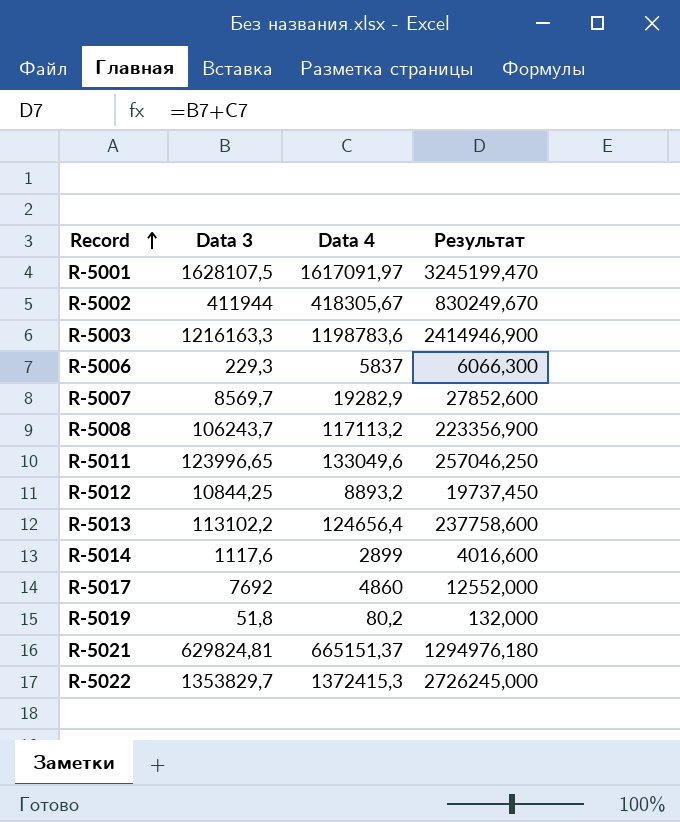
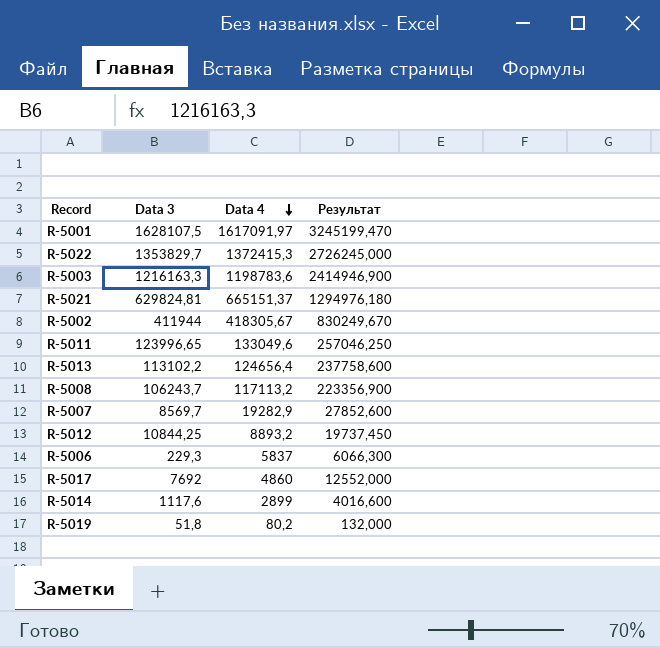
row order: Record ascending -> Data 4 descending

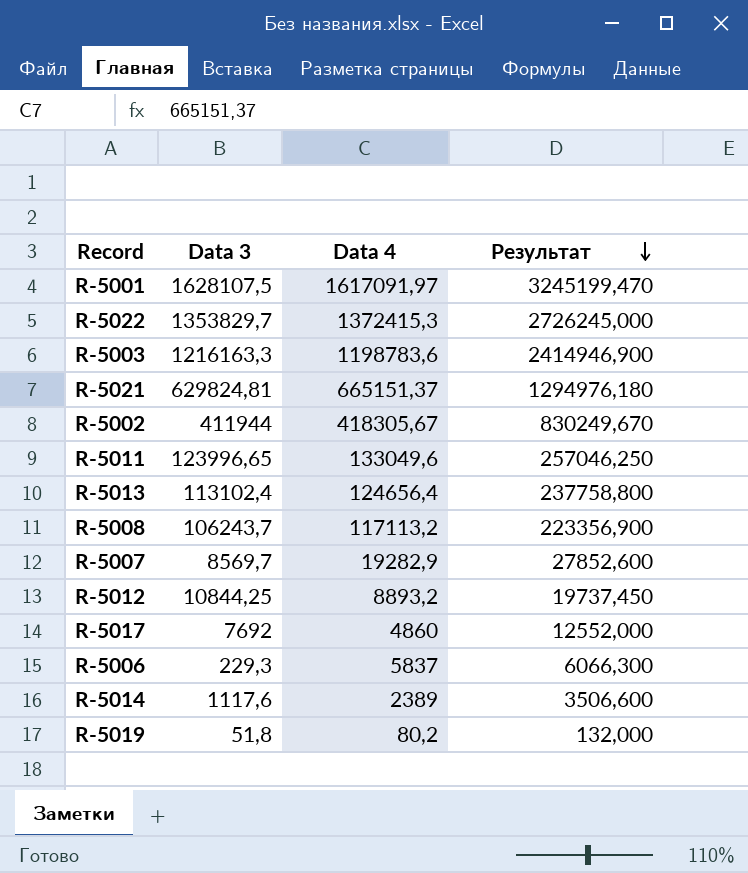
row order: Data 4 descending -> Результат descending
R-5013 | Data 3: 113102,2 -> 113102,4
R-5013 | Результат: 237758,600 -> 237758,800
R-5014 | Data 4: 2899 -> 2389
R-5014 | Результат: 4016,600 -> 3506,600

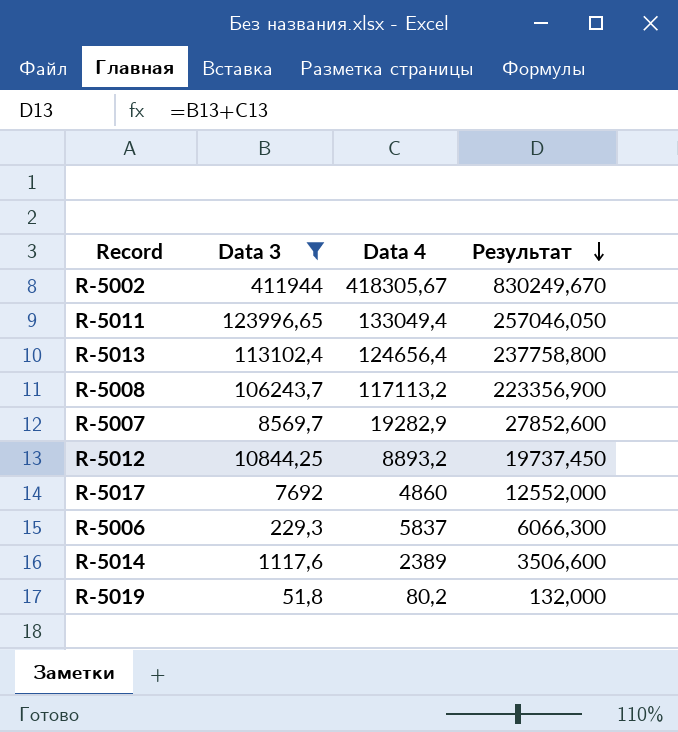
filter: none -> Data 3 <= 411944
R-5011 | Data 4: 133049,6 -> 133049,4
R-5011 | Результат: 257046,250 -> 257046,050

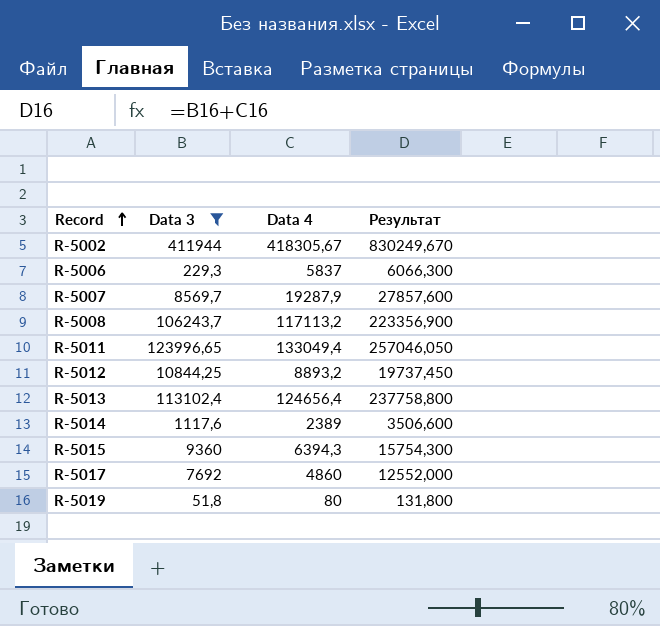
row order: Результат descending -> Record ascending
R-5007 | Data 4: 19282,9 -> 19287,9
R-5007 | Результат: 27852,600 -> 27857,600
row R-5015: none -> 9360 | 6394,3 | 15754,300
R-5019 | Data 4: 80,2 -> 80
R-5019 | Результат: 132,000 -> 131,800

